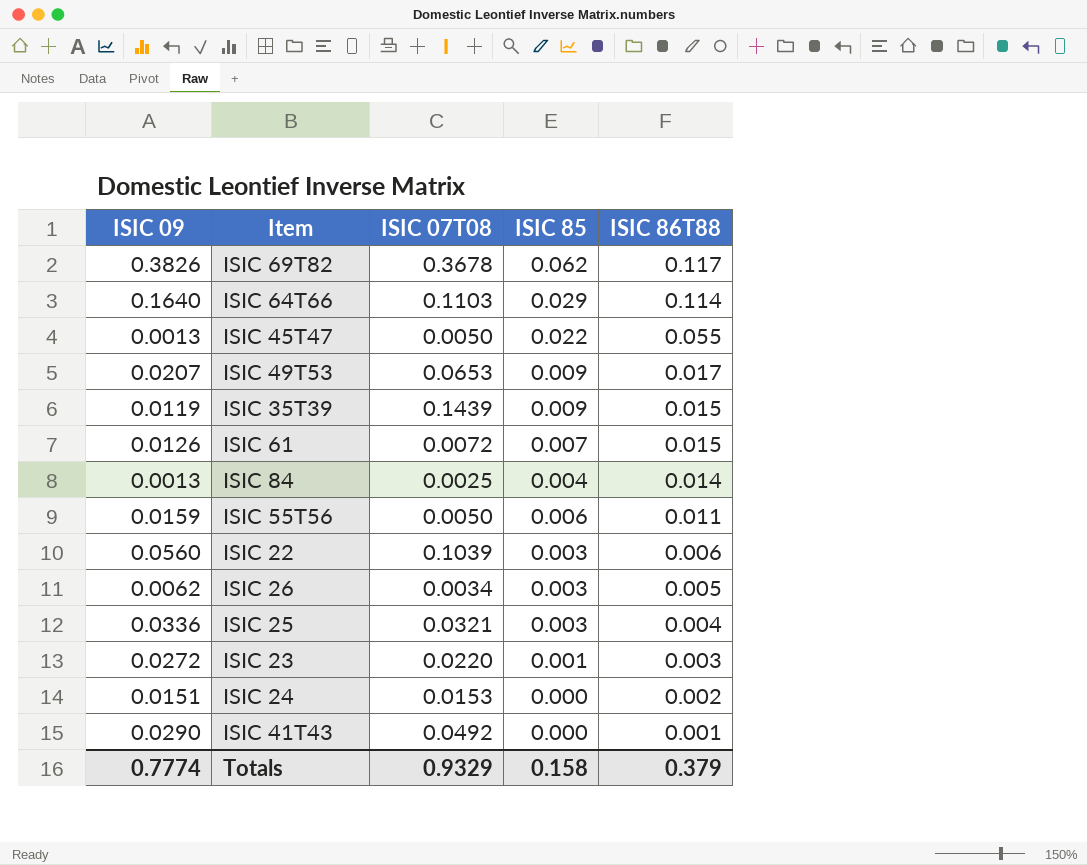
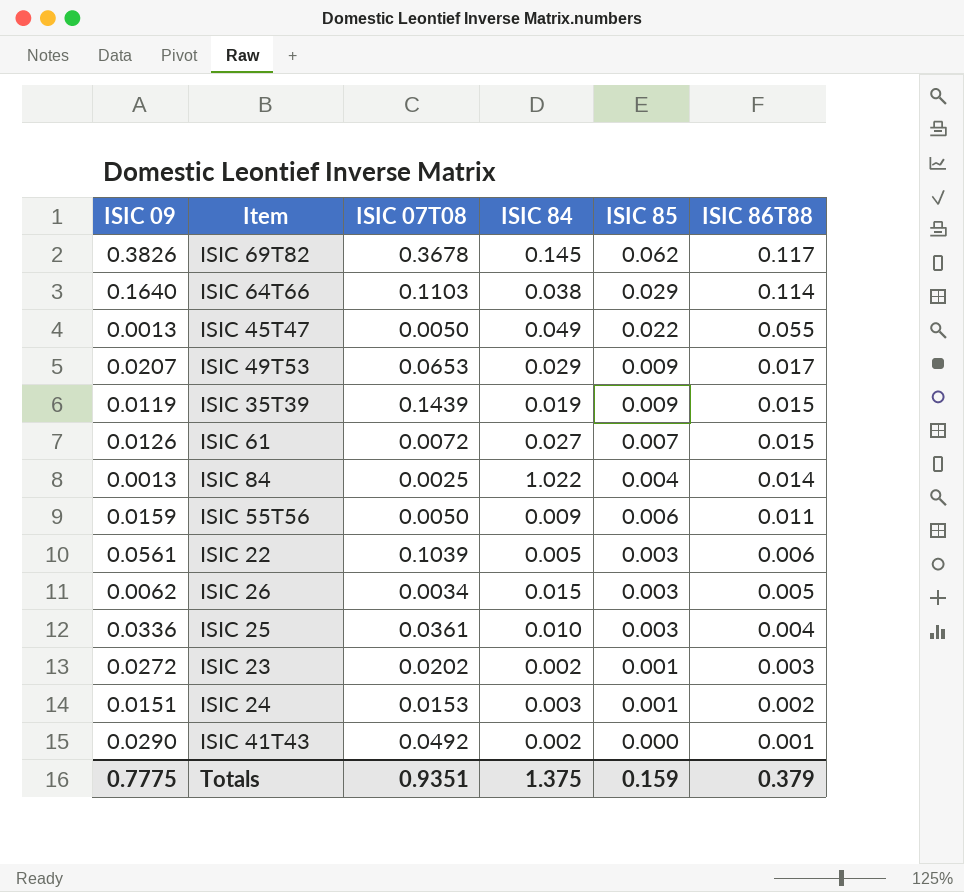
column ISIC 84 | position: none -> 4
ISIC 22 | ISIC 09: 0.0560 -> 0.0561
ISIC 25 | ISIC 07T08: 0.0321 -> 0.0361
ISIC 23 | ISIC 07T08: 0.0220 -> 0.0202
ISIC 24 | ISIC 85: 0.000 -> 0.001
Totals | ISIC 09: 0.7774 -> 0.7775
Totals | ISIC 07T08: 0.9329 -> 0.9351
Totals | ISIC 85: 0.158 -> 0.159

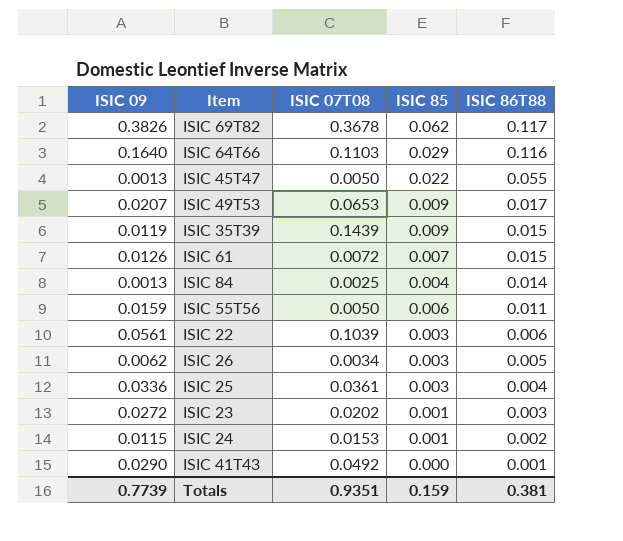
column ISIC 84 | position: 4 -> none
ISIC 64T66 | ISIC 86T88: 0.114 -> 0.116
ISIC 24 | ISIC 09: 0.0151 -> 0.0115
Totals | ISIC 09: 0.7775 -> 0.7739
Totals | ISIC 86T88: 0.379 -> 0.381

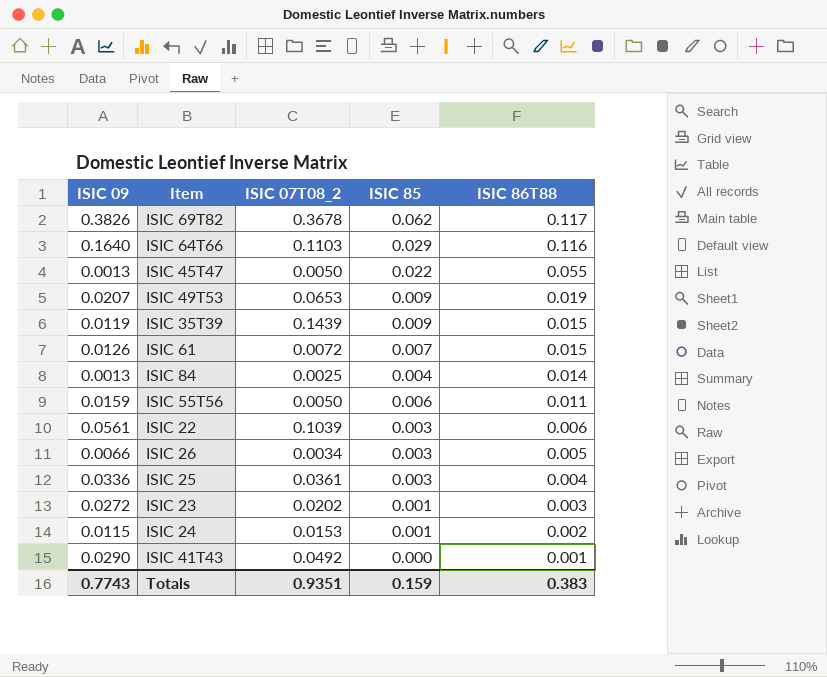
column name: ISIC 07T08 -> ISIC 07T08_2
ISIC 49T53 | ISIC 86T88: 0.017 -> 0.019
ISIC 26 | ISIC 09: 0.0062 -> 0.0066
Totals | ISIC 09: 0.7739 -> 0.7743
Totals | ISIC 86T88: 0.381 -> 0.383

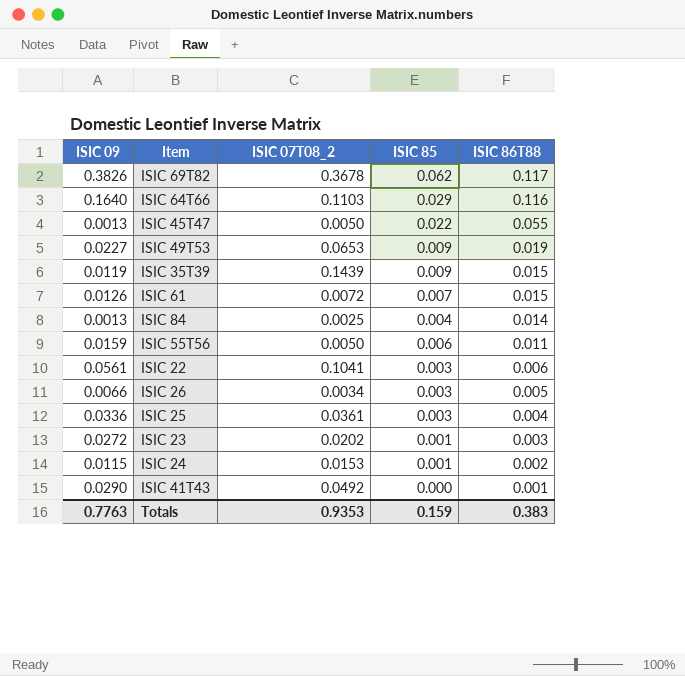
ISIC 49T53 | ISIC 09: 0.0207 -> 0.0227
ISIC 22 | ISIC 07T08_2: 0.1039 -> 0.1041
Totals | ISIC 09: 0.7743 -> 0.7763
Totals | ISIC 07T08_2: 0.9351 -> 0.9353

